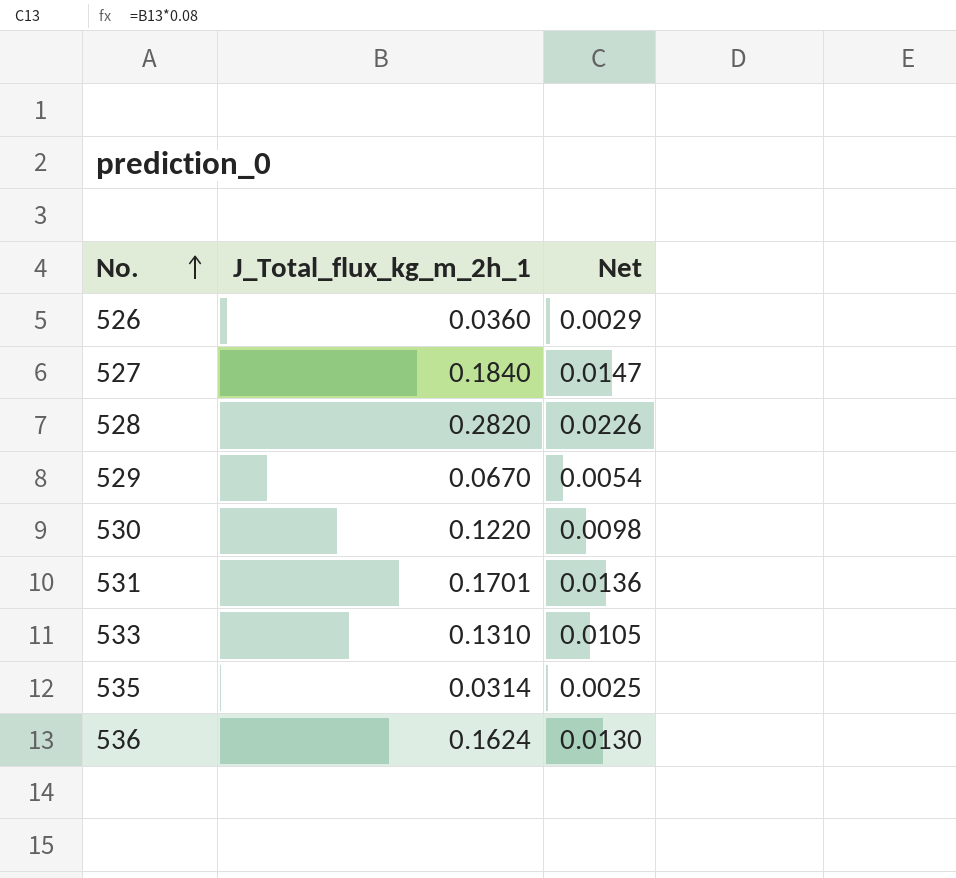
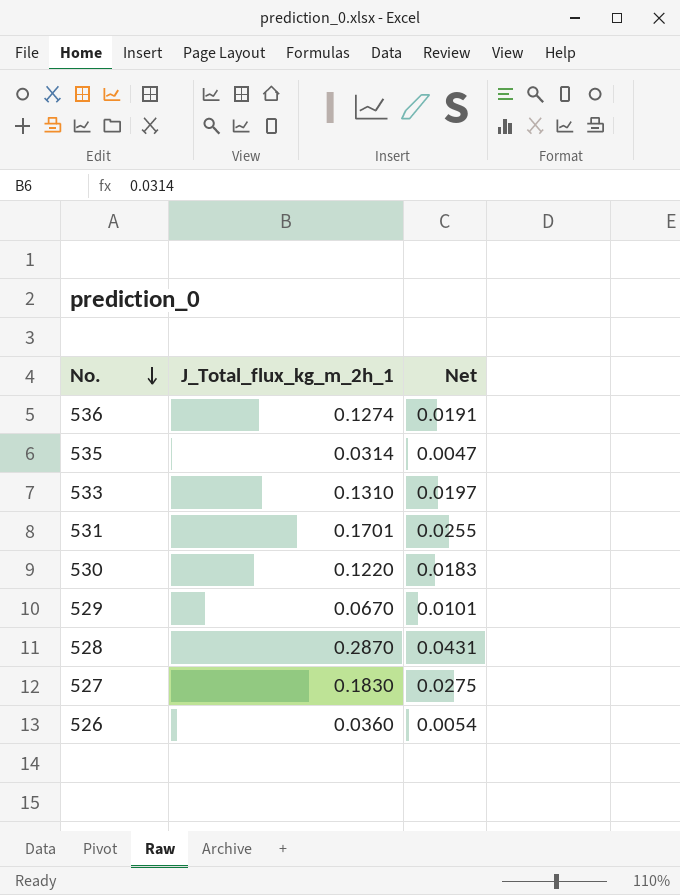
row order: No. ascending -> No. descending
column Net | formula: [J_Total_flux_kg_m_2h_1] * 0.08 -> [J_Total_flux_kg_m_2h_1] * 0.15
536 | J_Total_flux_kg_m_2h_1: 0.1624 -> 0.1274
528 | J_Total_flux_kg_m_2h_1: 0.2820 -> 0.2870
527 | J_Total_flux_kg_m_2h_1: 0.1840 -> 0.1830

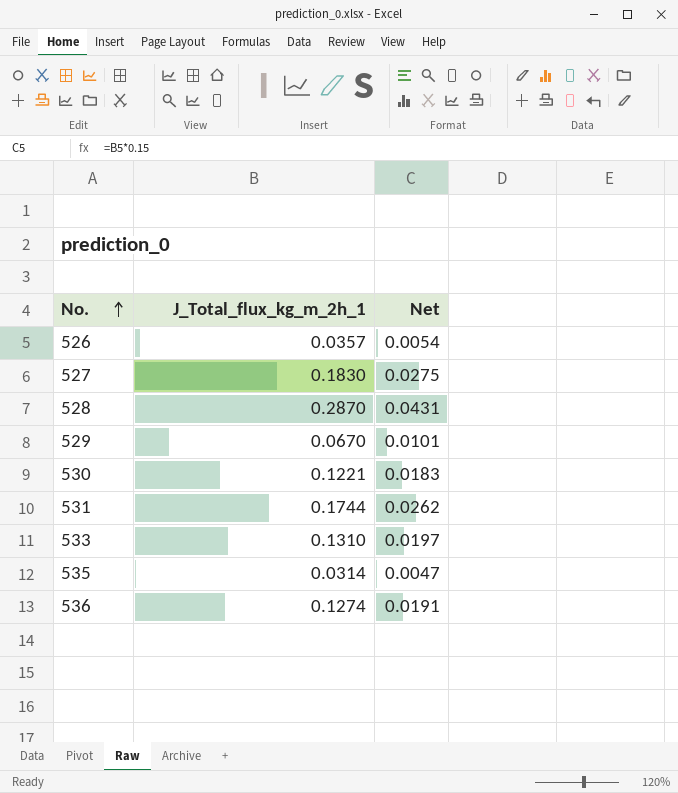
row order: No. descending -> No. ascending
526 | J_Total_flux_kg_m_2h_1: 0.0360 -> 0.0357
530 | J_Total_flux_kg_m_2h_1: 0.1220 -> 0.1221
531 | J_Total_flux_kg_m_2h_1: 0.1701 -> 0.1744
531 | Net: 0.0255 -> 0.0262

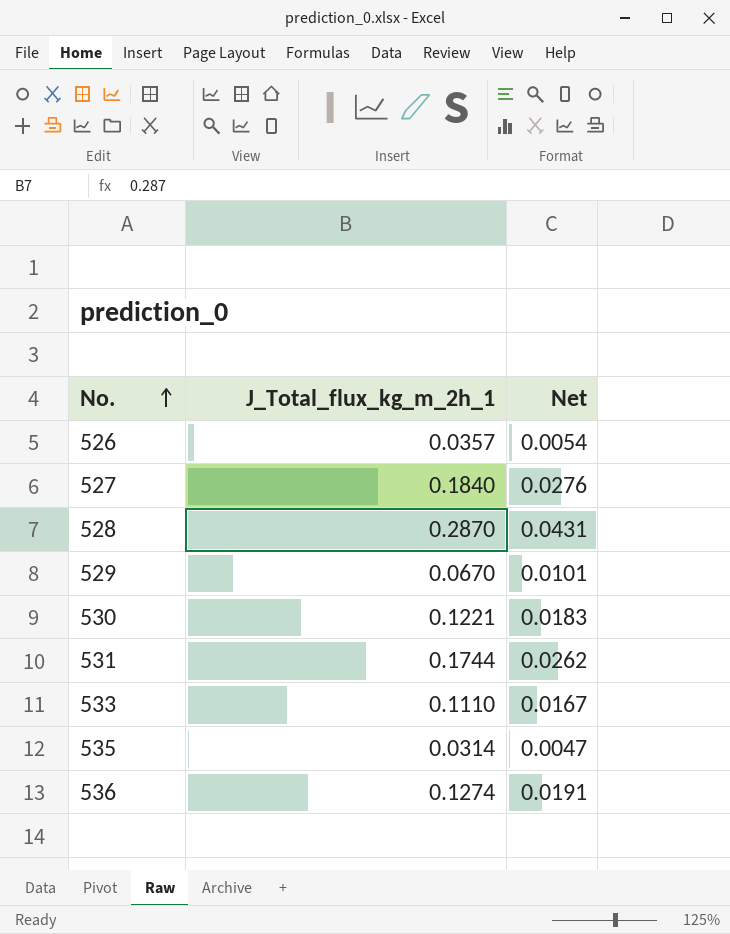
527 | J_Total_flux_kg_m_2h_1: 0.1830 -> 0.1840
527 | Net: 0.0275 -> 0.0276
533 | J_Total_flux_kg_m_2h_1: 0.1310 -> 0.1110
533 | Net: 0.0197 -> 0.0167

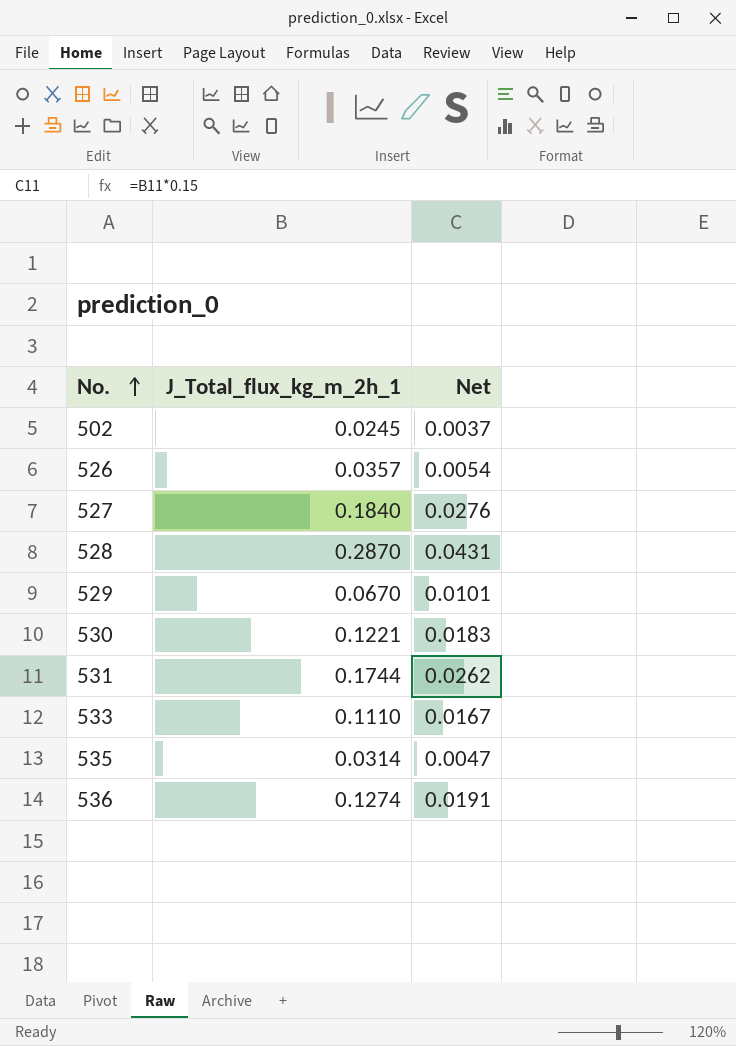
row 502: none -> 0.0245 | 0.0037

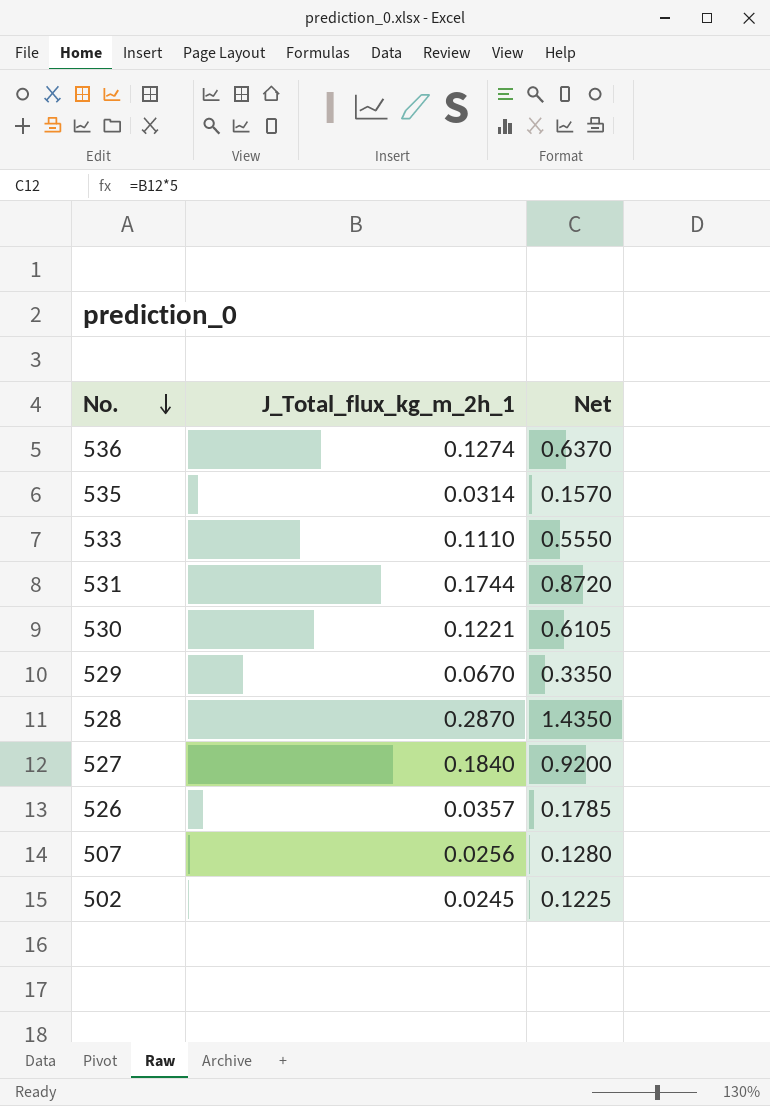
row order: No. ascending -> No. descending
column Net | formula: [J_Total_flux_kg_m_2h_1] * 0.15 -> [J_Total_flux_kg_m_2h_1] * 5
row 507: none -> 0.0256 | 0.1280

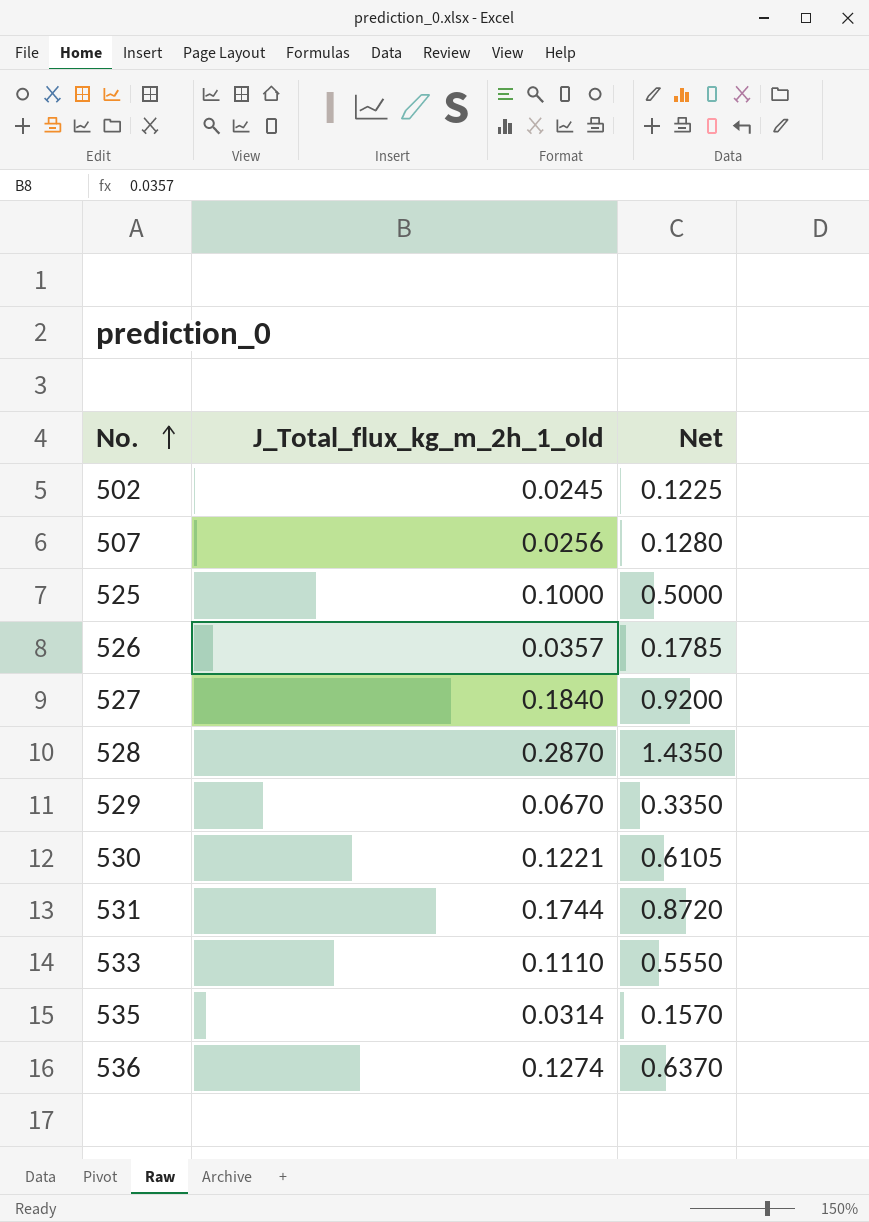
row order: No. descending -> No. ascending
column name: J_Total_flux_kg_m_2h_1 -> J_Total_flux_kg_m_2h_1_old
row 525: none -> 0.1000 | 0.5000

